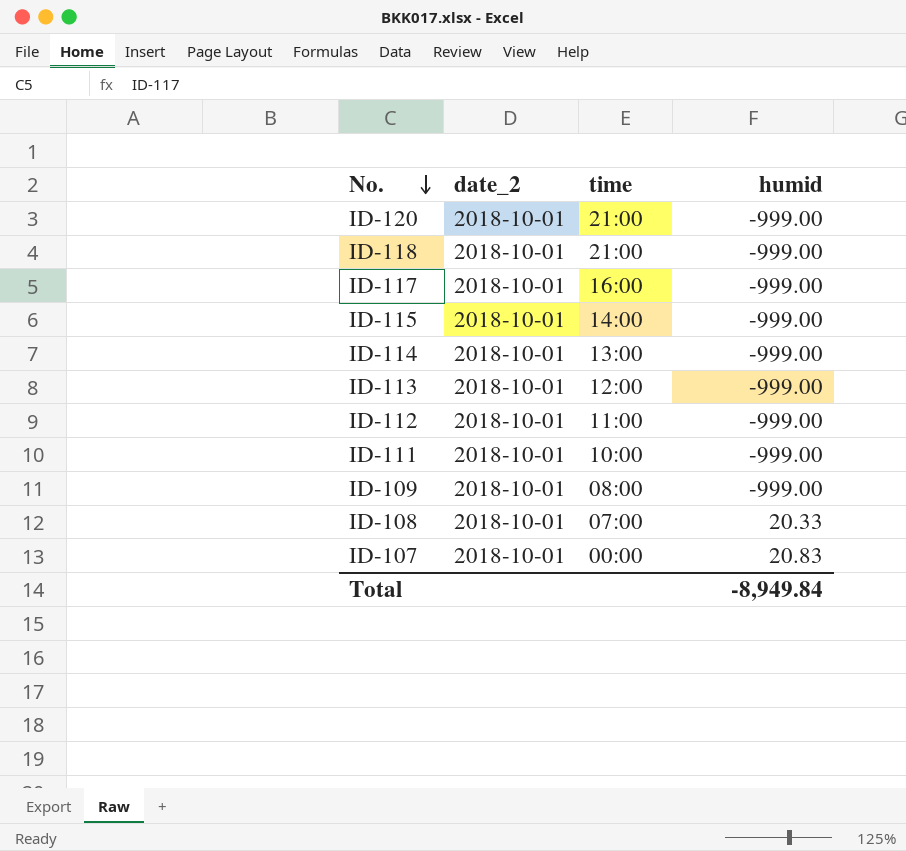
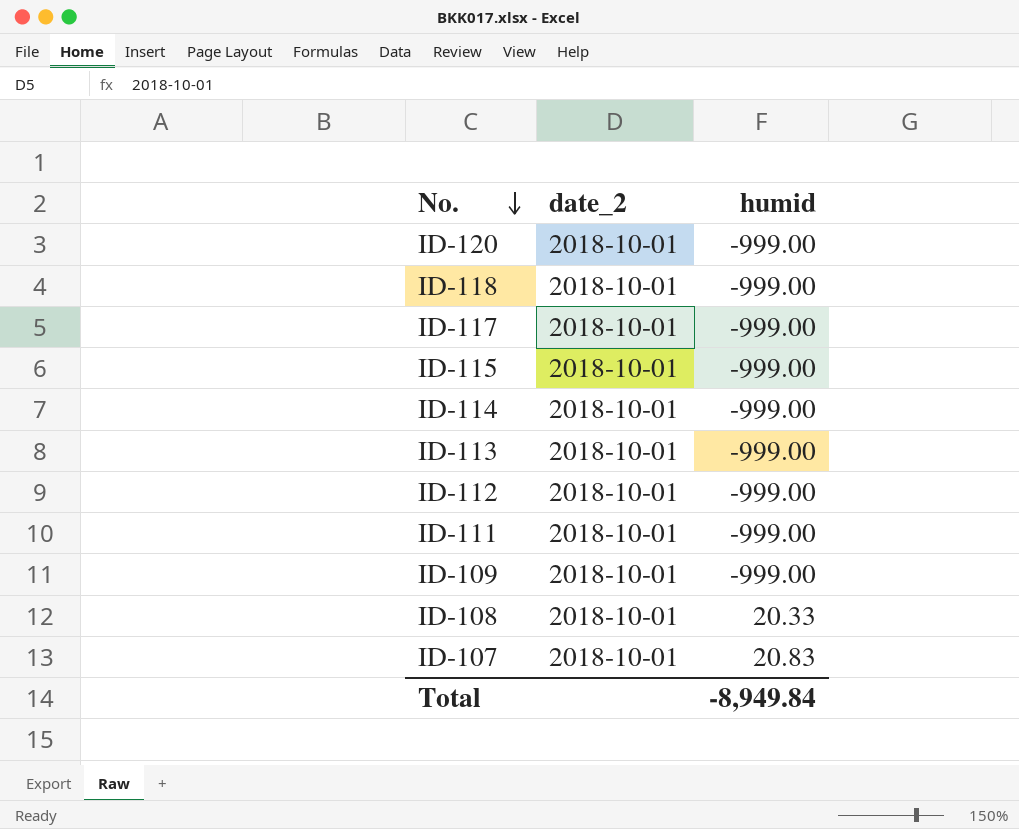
column time | position: 3 -> none

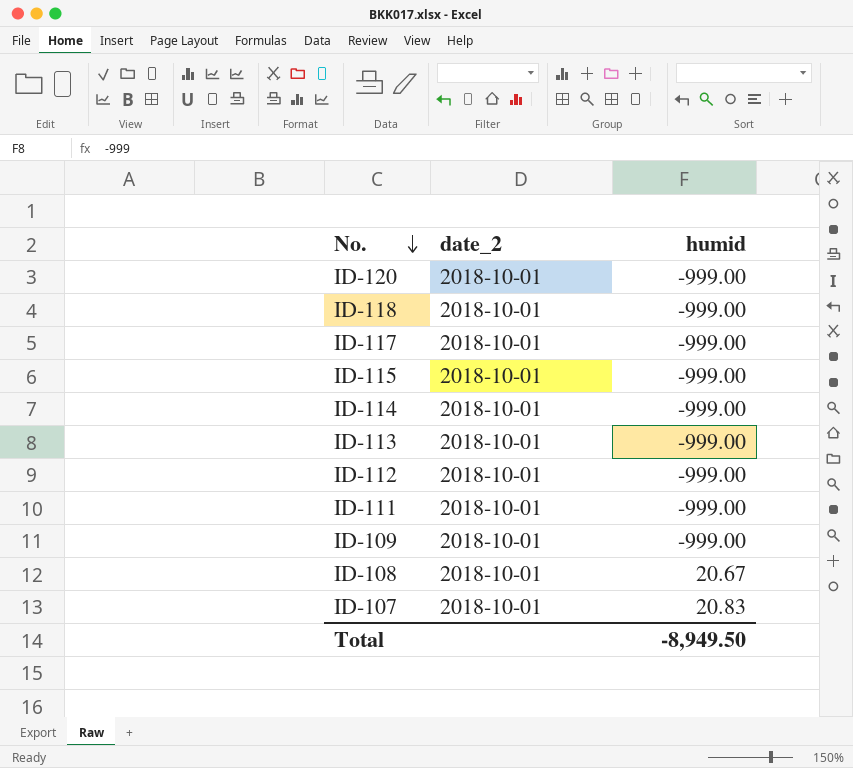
ID-108 | humid: 20.33 -> 20.67
Total | humid: -8,949.84 -> -8,949.50

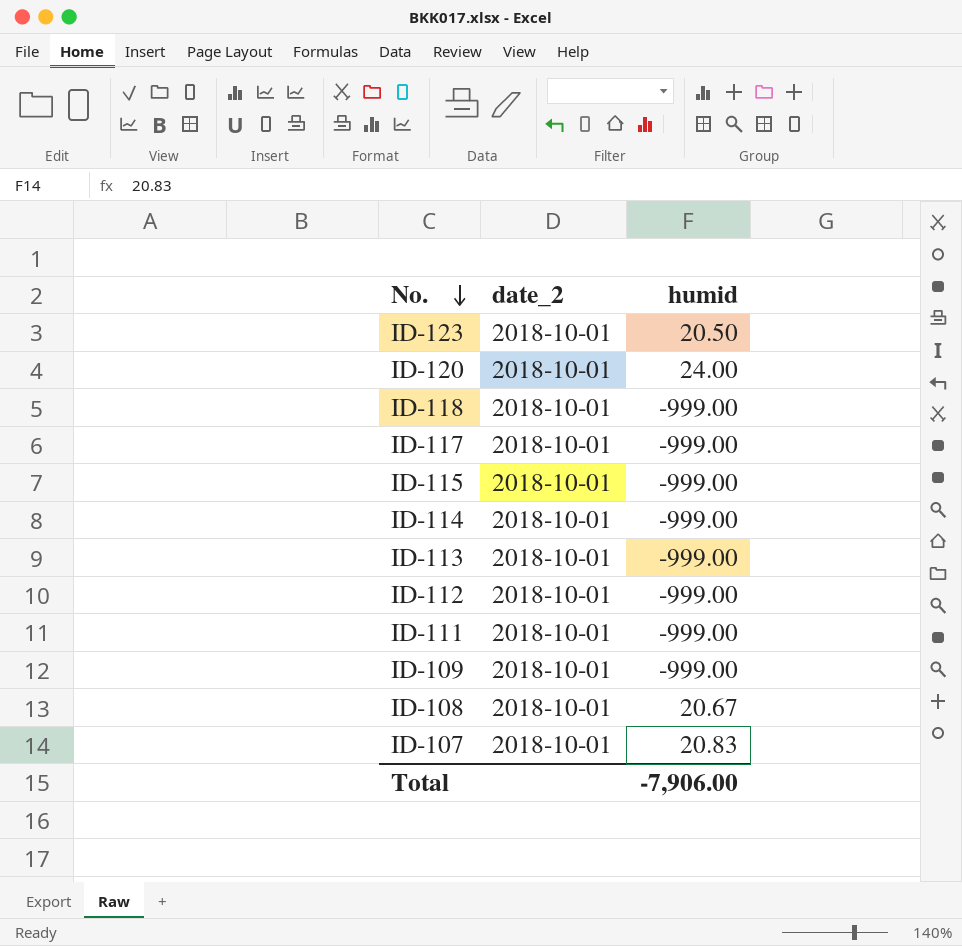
row ID-123: none -> 2018-10-01 | 20.50
ID-120 | humid: -999.00 -> 24.00
Total | humid: -8,949.50 -> -7,906.00

